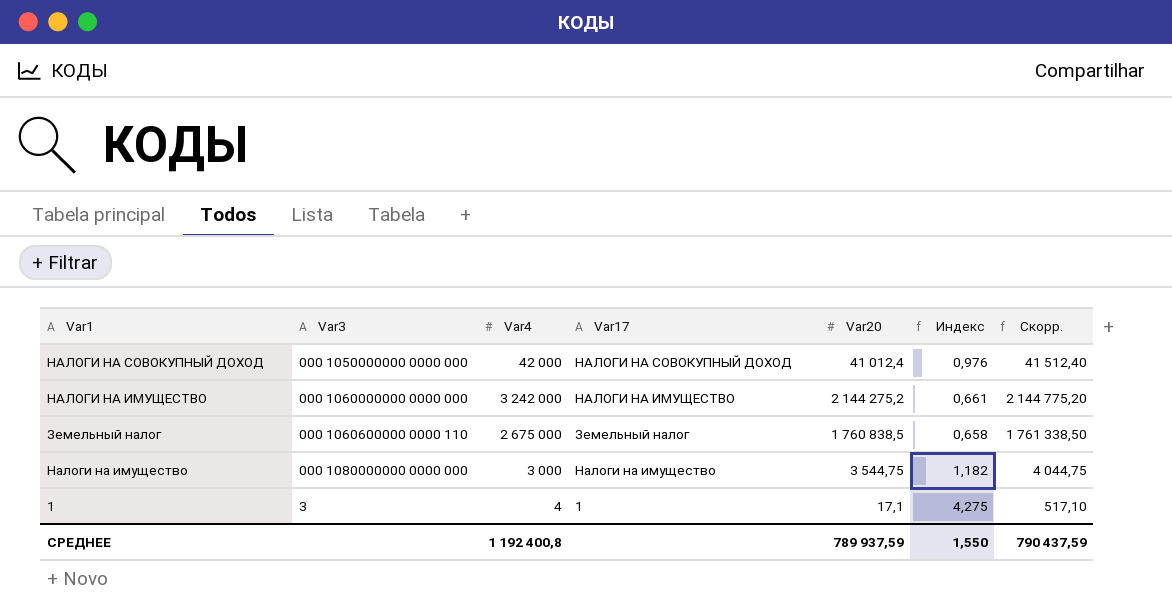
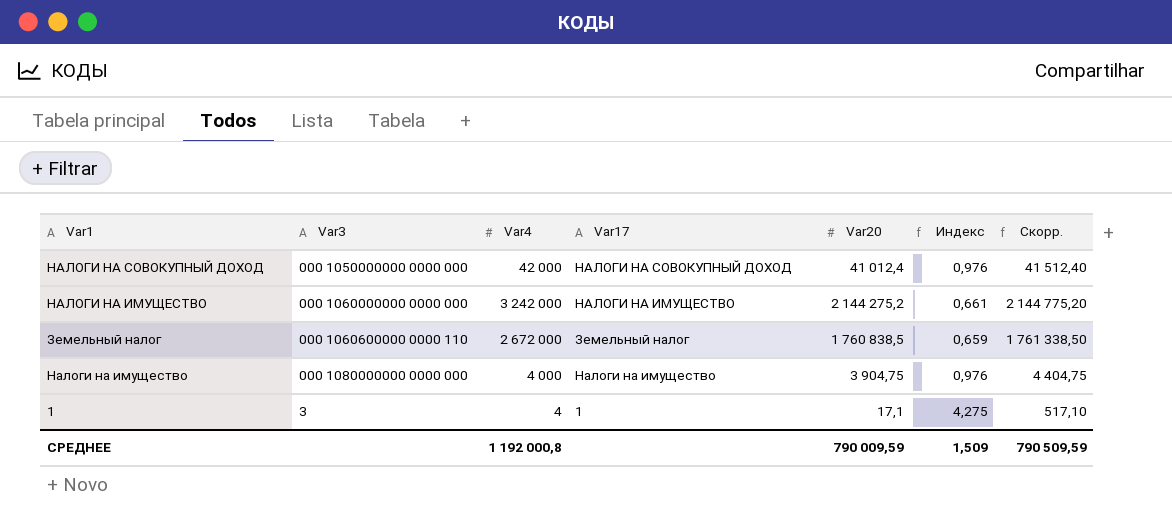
Земельный налог | Var4: 2 675 000 -> 2 672 000
Земельный налог | Индекс: 0,658 -> 0,659
Налоги на имущество | Var4: 3 000 -> 4 000
Налоги на имущество | Var20: 3 544,75 -> 3 904,75
Налоги на имущество | Индекс: 1,182 -> 0,976
Налоги на имущество | Скорр.: 4 044,75 -> 4 404,75
СРЕДНЕЕ | Var4: 1 192 400,8 -> 1 192 000,8
СРЕДНЕЕ | Var20: 789 937,59 -> 790 009,59
СРЕДНЕЕ | Индекс: 1,550 -> 1,509
СРЕДНЕЕ | Скорр.: 790 437,59 -> 790 509,59

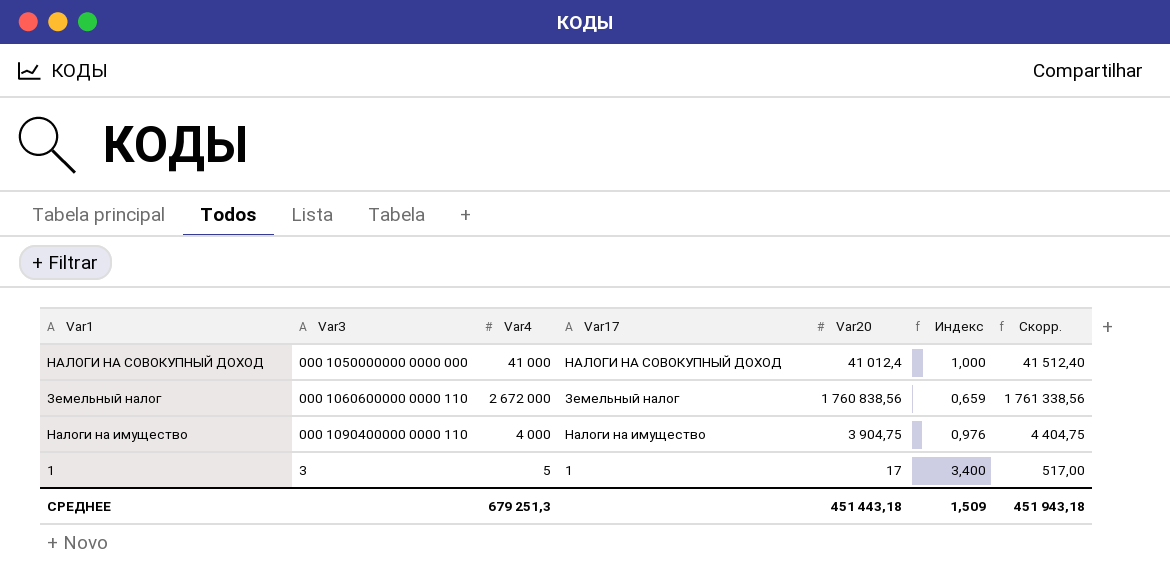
row НАЛОГИ НА ИМУЩЕСТВО: 000 1060000000 0000 000 | 3 242 000 | НАЛОГИ НА ИМУЩЕСТВО | 2 144 275,2 | 0,661 | 2 144 775,20 -> none
НАЛОГИ НА СОВОКУПНЫЙ ДОХОД | Var4: 42 000 -> 41 000
НАЛОГИ НА СОВОКУПНЫЙ ДОХОД | Индекс: 0,976 -> 1,000
Земельный налог | Var20: 1 760 838,5 -> 1 760 838,56
Земельный налог | Скорр.: 1 761 338,50 -> 1 761 338,56
Налоги на имущество | Var3: 000 1080000000 0000 000 -> 000 1090400000 0000 110
1 | Var4: 4 -> 5
1 | Var20: 17,1 -> 17
1 | Индекс: 4,275 -> 3,400
1 | Скорр.: 517,10 -> 517,00
СРЕДНЕЕ | Var4: 1 192 000,8 -> 679 251,3
СРЕДНЕЕ | Var20: 790 009,59 -> 451 443,18
СРЕДНЕЕ | Скорр.: 790 509,59 -> 451 943,18

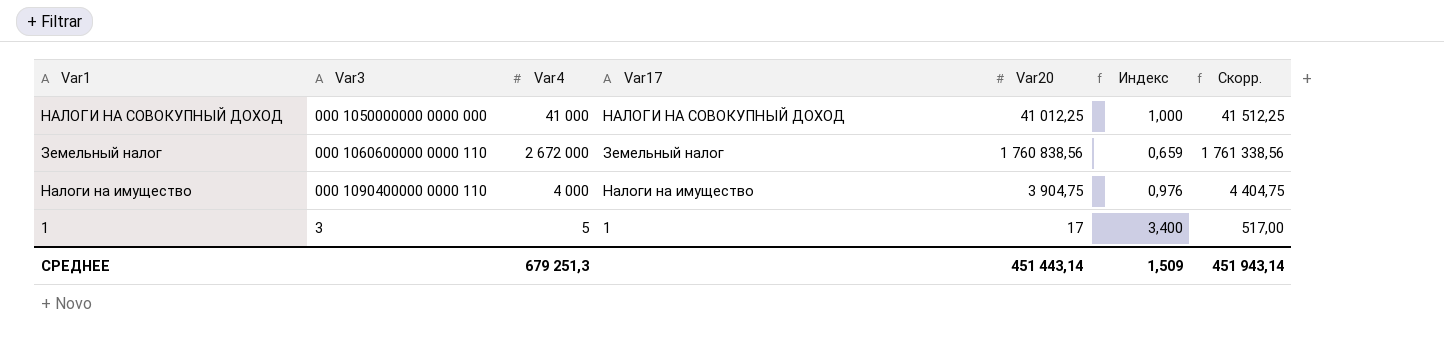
НАЛОГИ НА СОВОКУПНЫЙ ДОХОД | Var20: 41 012,4 -> 41 012,25
НАЛОГИ НА СОВОКУПНЫЙ ДОХОД | Скорр.: 41 512,40 -> 41 512,25
СРЕДНЕЕ | Var20: 451 443,18 -> 451 443,14
СРЕДНЕЕ | Скорр.: 451 943,18 -> 451 943,14

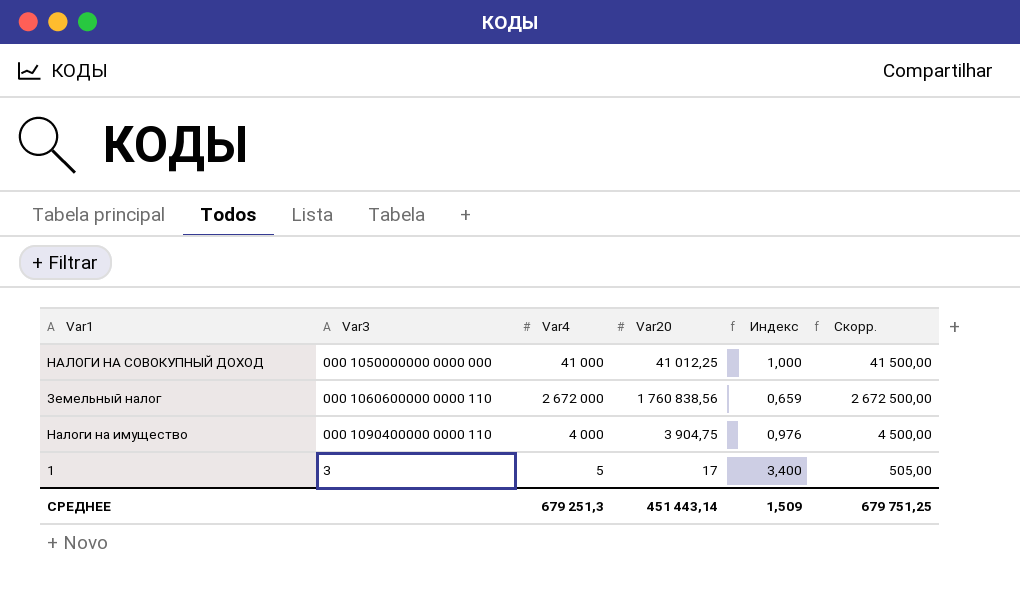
column Var17 | position: 4 -> none
column Скорр. | formula: [Var20] + 500 -> [Var4] + 500
СРЕДНЕЕ | Скорр.: 451 943,14 -> 679 751,25

